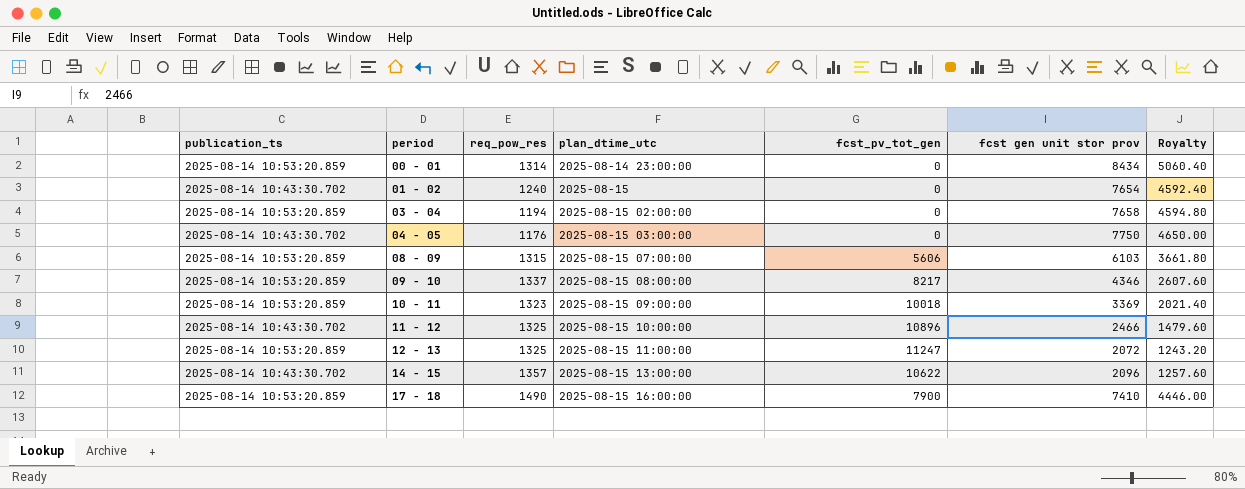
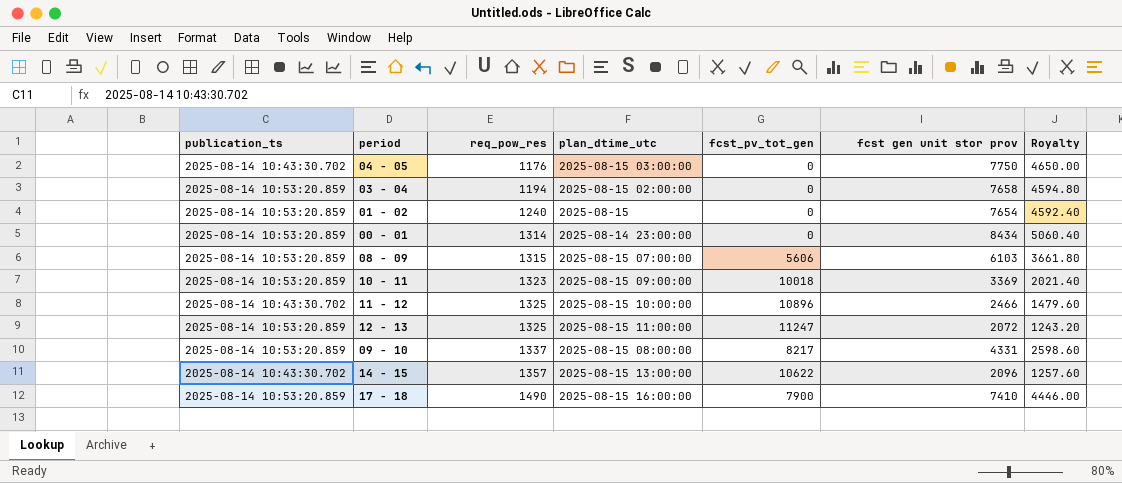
row order: period ascending -> req_pow_res ascending
01 - 02 | publication_ts: 2025-08-14 10:43:30.702 -> 2025-08-14 10:53:20.859
09 - 10 | fcst gen unit stor prov: 4346 -> 4331
09 - 10 | Royalty: 2607.60 -> 2598.60

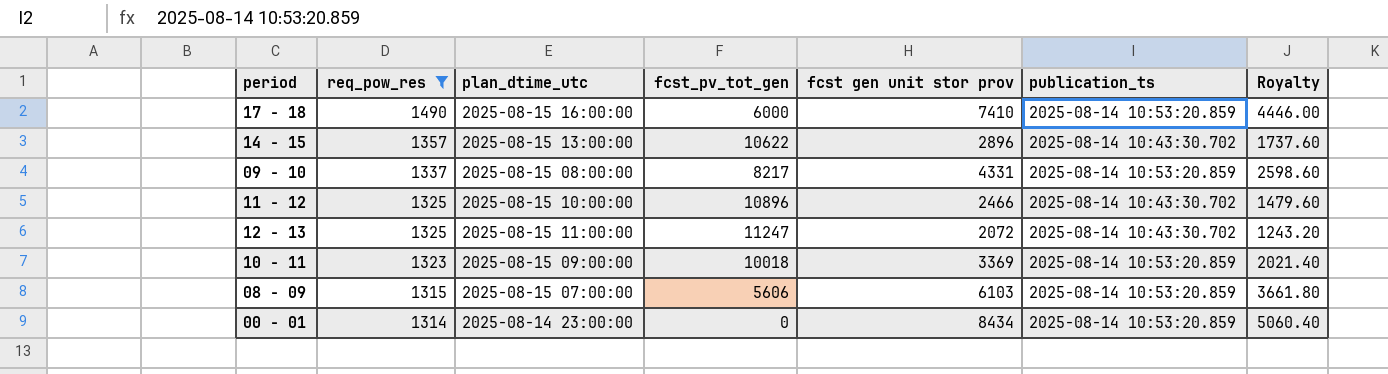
filter: none -> req_pow_res >= 1314
row order: req_pow_res ascending -> req_pow_res descending
column publication_ts | position: 1 -> 6
17 - 18 | fcst_pv_tot_gen: 7900 -> 6000
14 - 15 | fcst gen unit stor prov: 2096 -> 2896
14 - 15 | Royalty: 1257.60 -> 1737.60
12 - 13 | publication_ts: 2025-08-14 10:53:20.859 -> 2025-08-14 10:43:30.702

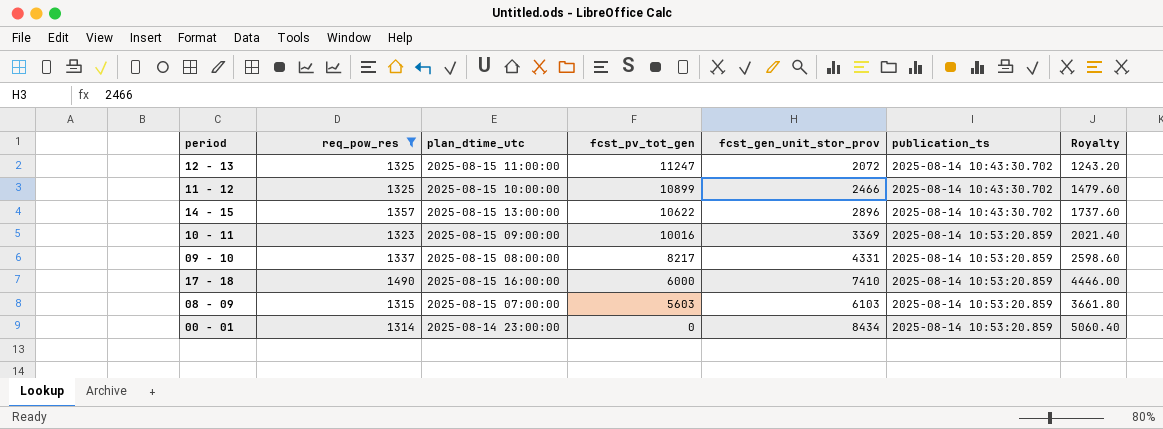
row order: req_pow_res descending -> fcst_pv_tot_gen descending
column name: fcst gen unit stor prov -> fcst_gen_unit_stor_prov
11 - 12 | fcst_pv_tot_gen: 10896 -> 10899
10 - 11 | fcst_pv_tot_gen: 10018 -> 10016
08 - 09 | fcst_pv_tot_gen: 5606 -> 5603

